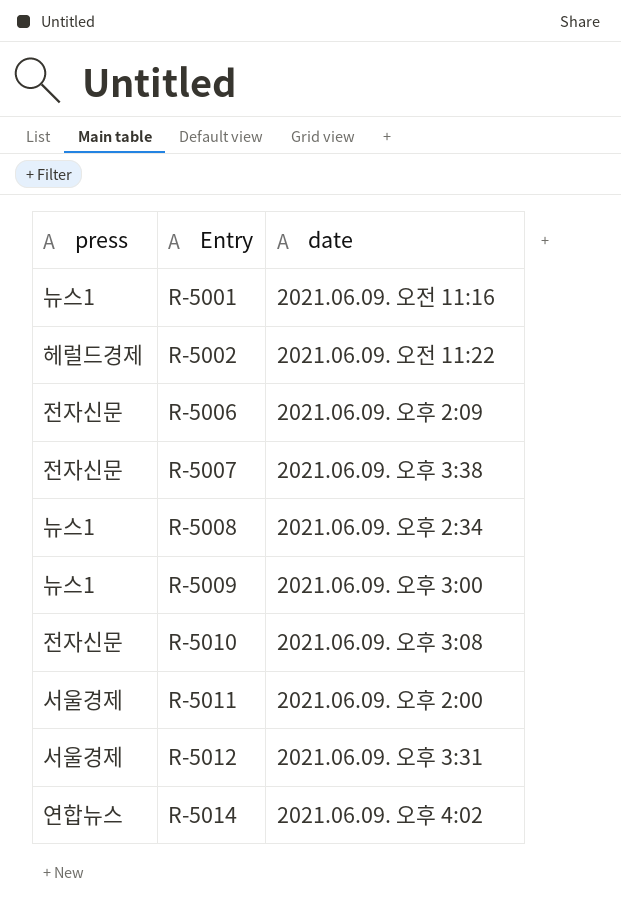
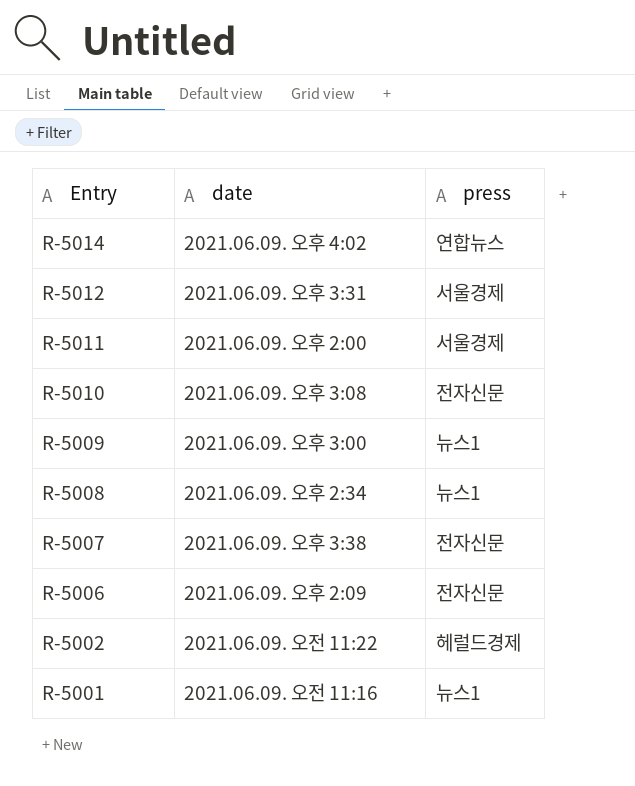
row order: Entry ascending -> Entry descending
column press | position: 1 -> 3

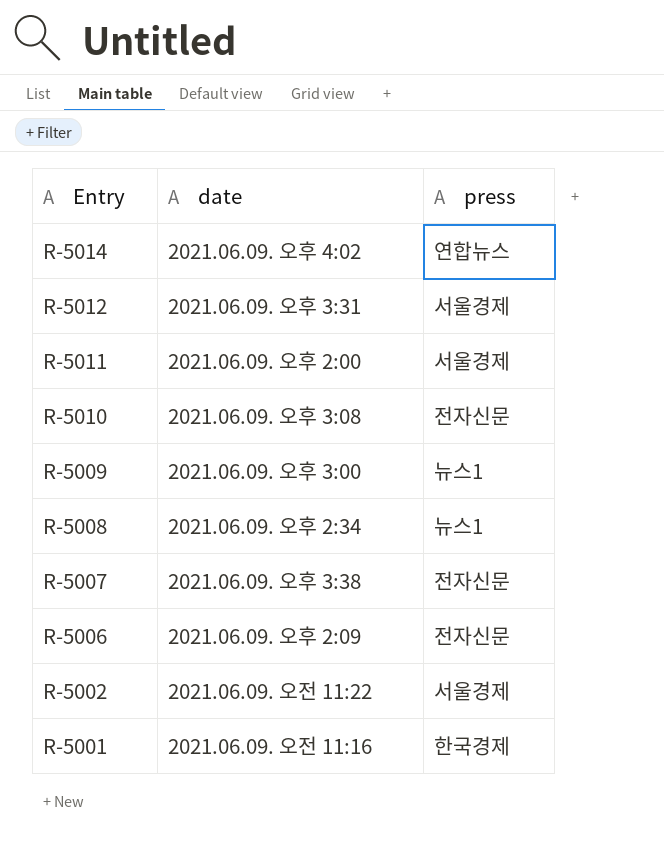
R-5002 | press: 헤럴드경제 -> 서울경제
R-5001 | press: 뉴스1 -> 한국경제

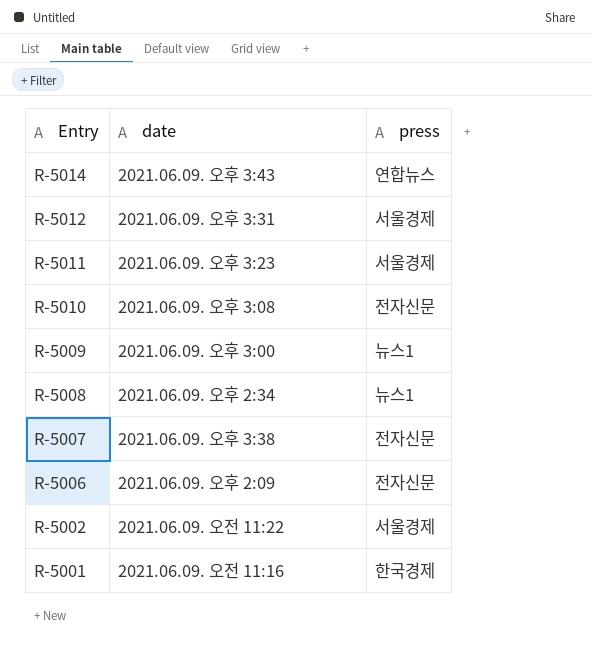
R-5014 | date: 2021.06.09. 오후 4:02 -> 2021.06.09. 오후 3:43
R-5011 | date: 2021.06.09. 오후 2:00 -> 2021.06.09. 오후 3:23

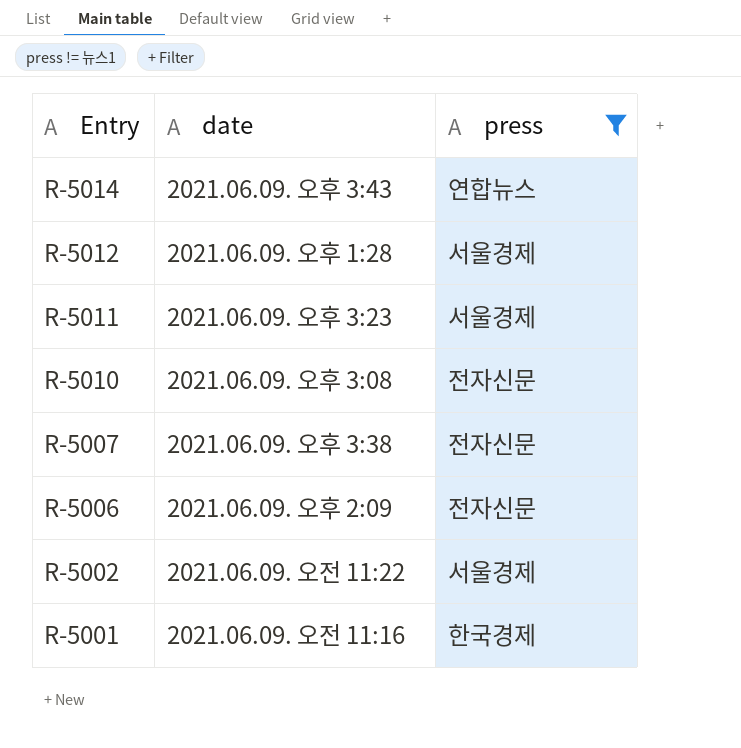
filter: none -> press != 뉴스1
R-5012 | date: 2021.06.09. 오후 3:31 -> 2021.06.09. 오후 1:28

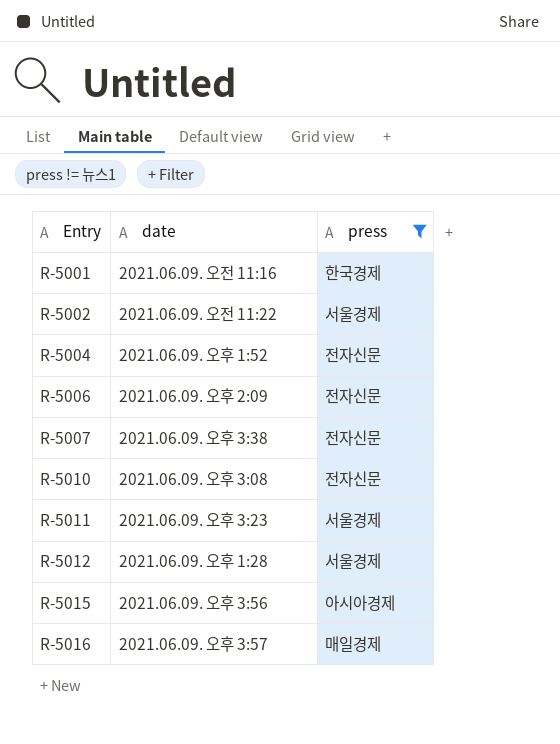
row order: Entry descending -> Entry ascending
row R-5014: 2021.06.09. 오후 3:43 | 연합뉴스 -> none
row R-5004: none -> 2021.06.09. 오후 1:52 | 전자신문
row R-5015: none -> 2021.06.09. 오후 3:56 | 아시아경제
row R-5016: none -> 2021.06.09. 오후 3:57 | 매일경제

